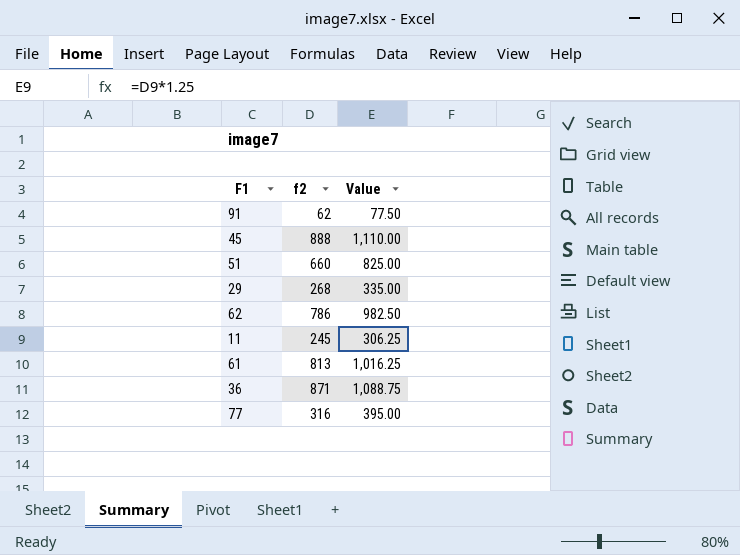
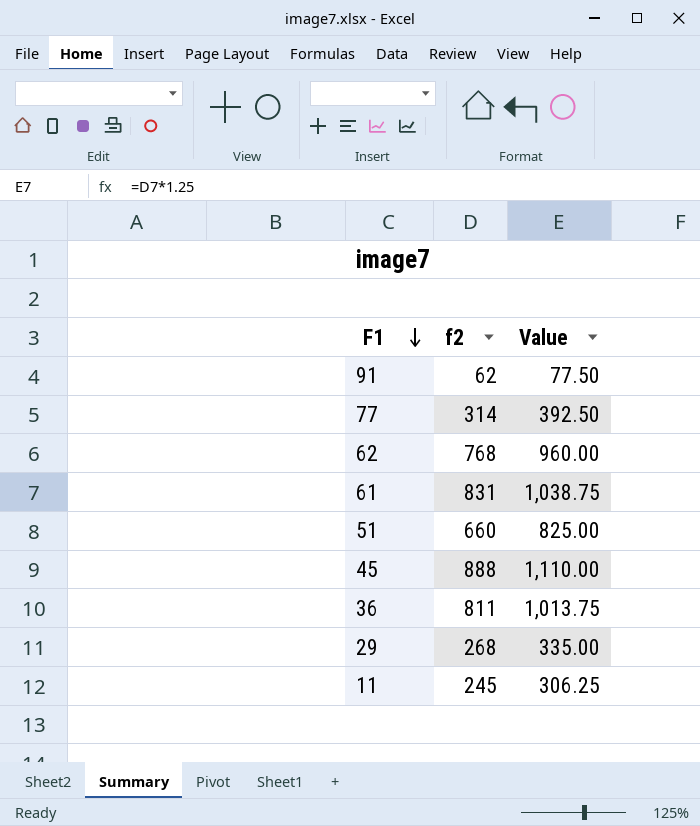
row order: none -> F1 descending
77 | f2: 316 -> 314
77 | Value: 395.00 -> 392.50
62 | f2: 786 -> 768
62 | Value: 982.50 -> 960.00
61 | f2: 813 -> 831
61 | Value: 1,016.25 -> 1,038.75
36 | f2: 871 -> 811
36 | Value: 1,088.75 -> 1,013.75

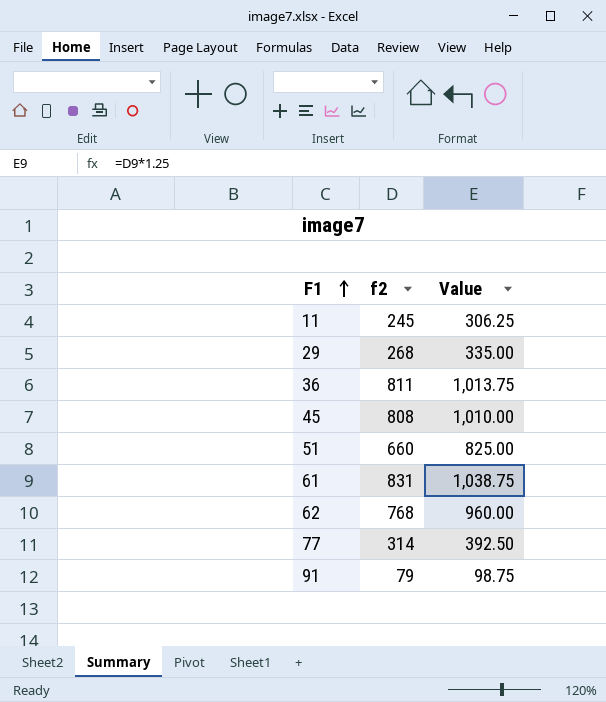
row order: F1 descending -> F1 ascending
45 | f2: 888 -> 808
45 | Value: 1,110.00 -> 1,010.00
91 | f2: 62 -> 79
91 | Value: 77.50 -> 98.75

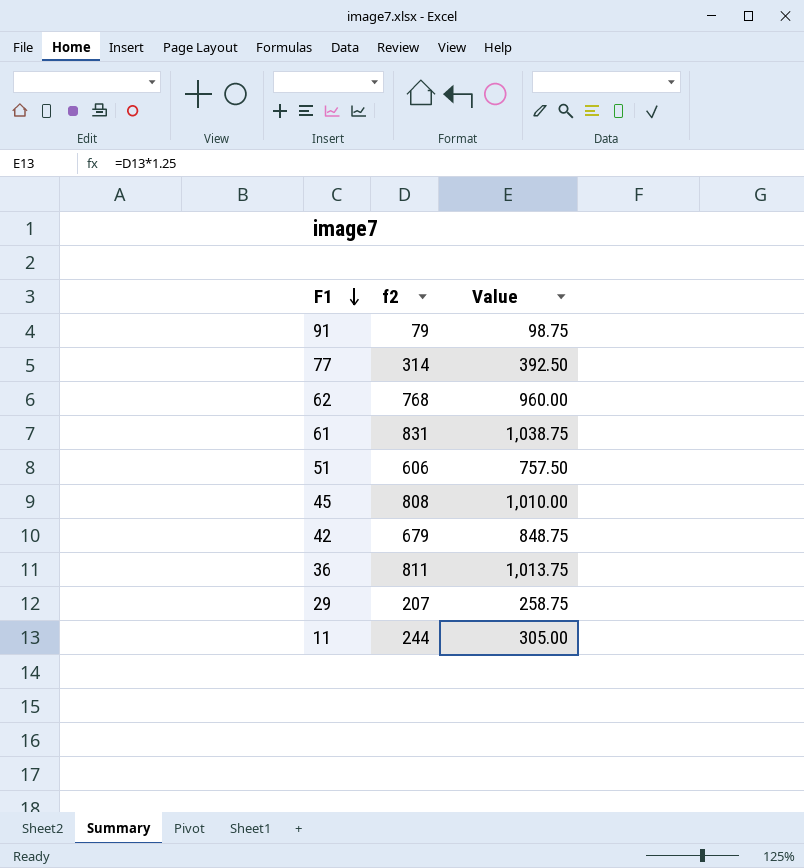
row order: F1 ascending -> F1 descending
51 | f2: 660 -> 606
51 | Value: 825.00 -> 757.50
row 42: none -> 679 | 848.75
29 | f2: 268 -> 207
29 | Value: 335.00 -> 258.75
11 | f2: 245 -> 244
11 | Value: 306.25 -> 305.00

